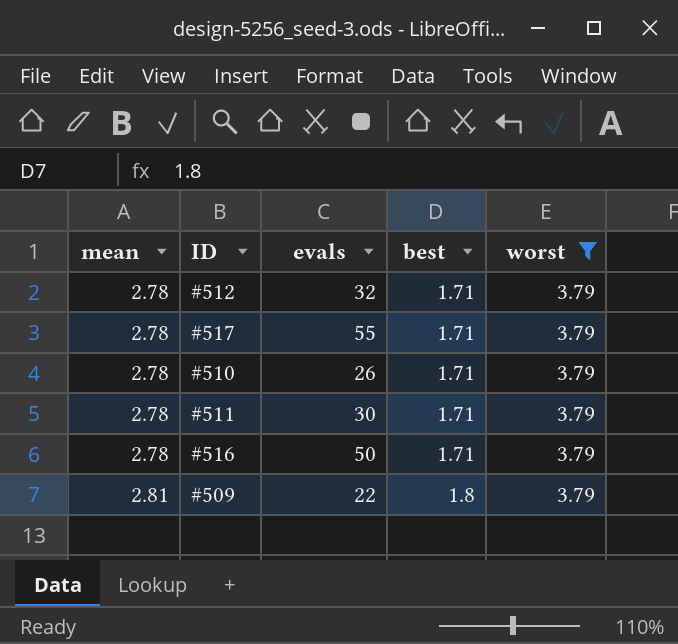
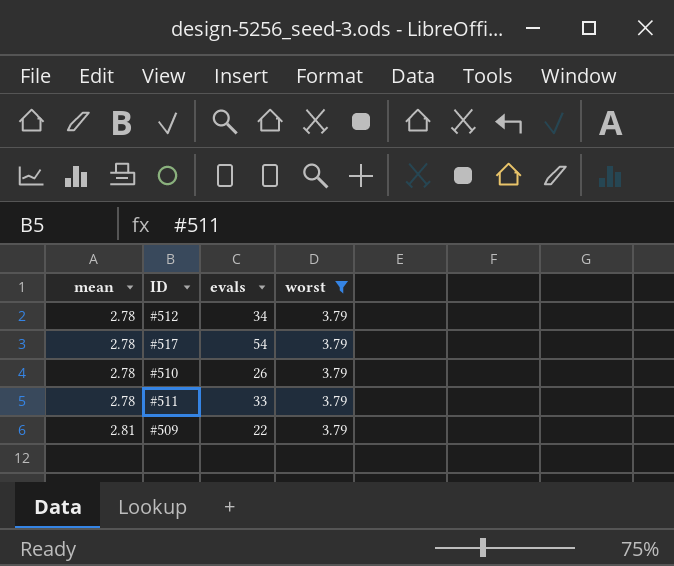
column best | position: 4 -> none
row #516: 2.78 | 50 | 1.71 | 3.79 -> none
#512 | evals: 32 -> 34
#517 | evals: 55 -> 54
#511 | evals: 30 -> 33

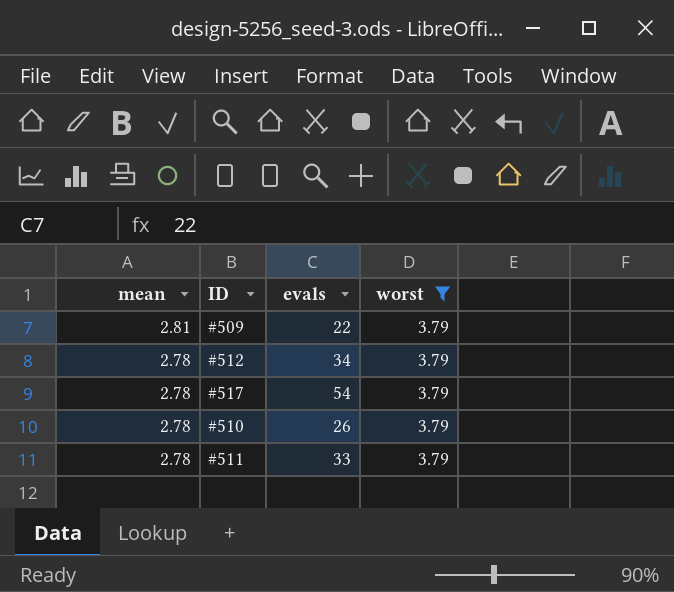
row order: mean ascending -> mean descending

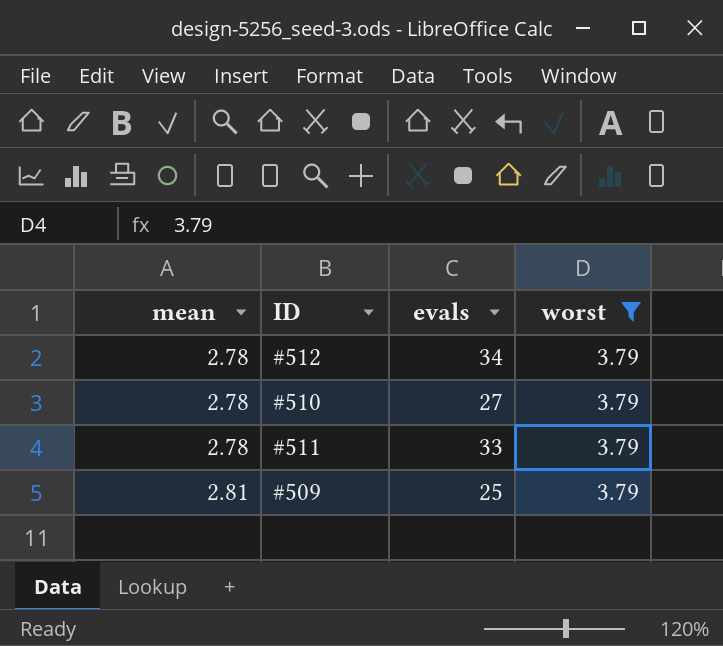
row order: mean descending -> mean ascending
row #517: 2.78 | 54 | 3.79 -> none
#510 | evals: 26 -> 27
#509 | evals: 22 -> 25

